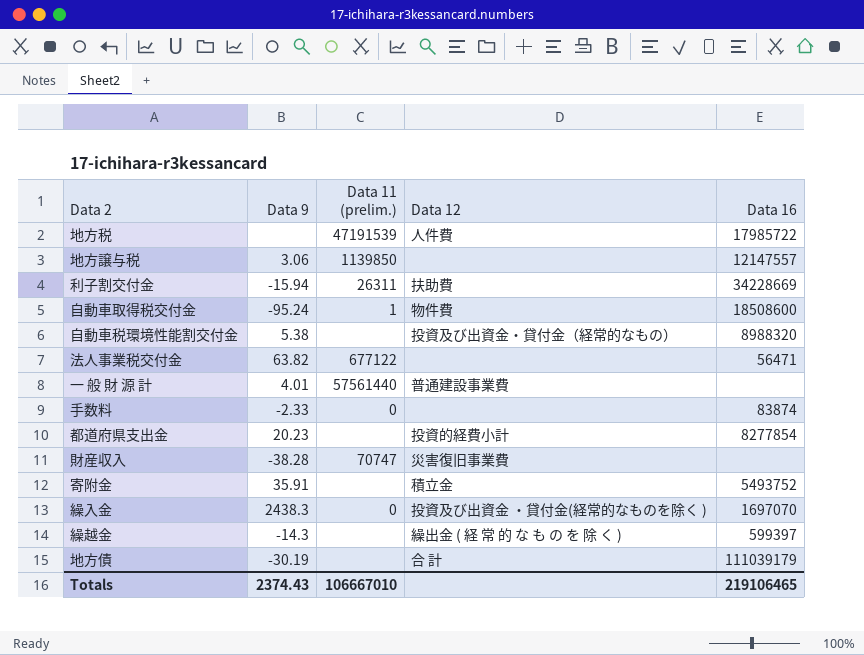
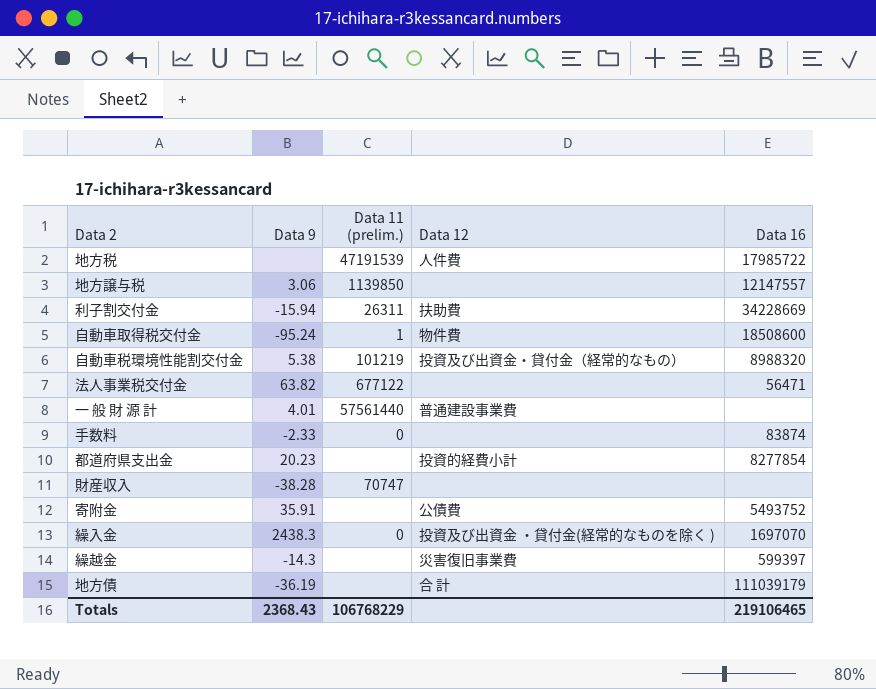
自動車税環境性能割交付金 | Data 11 (prelim.): none -> 101219
財産収入 | Data 12: 災害復旧事業費 -> none
寄附金 | Data 12: 積立金 -> 公債費
繰越金 | Data 12: 繰出金 ( 経 常 的 な も の を 除 く ) -> 災害復旧事業費
地方債 | Data 9: -30.19 -> -36.19
Totals | Data 9: 2374.43 -> 2368.43
Totals | Data 11 (prelim.): 106667010 -> 106768229

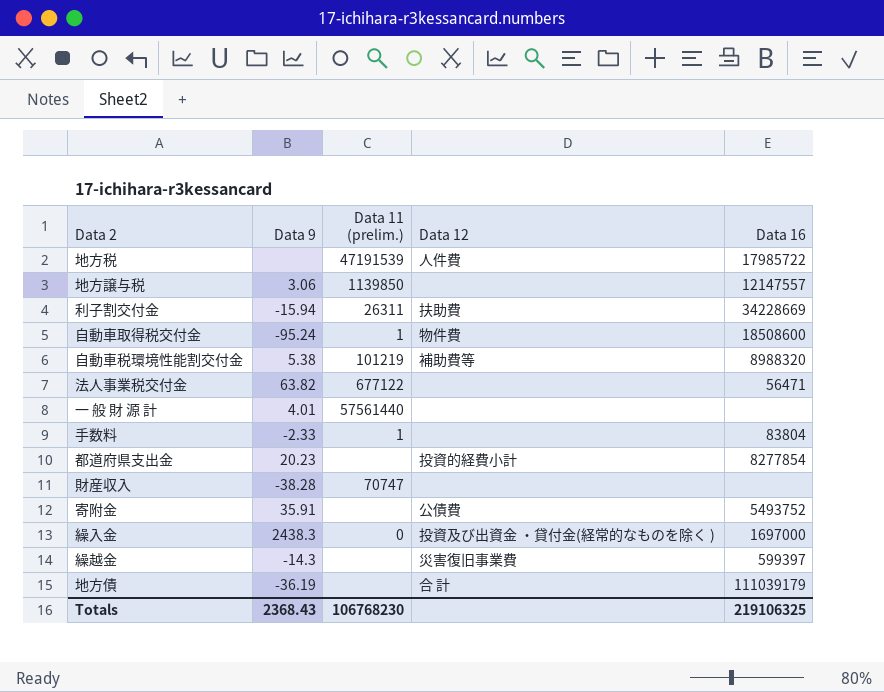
自動車税環境性能割交付金 | Data 12: 投資及び出資金・貸付金（経常的なもの） -> 補助費等
一 般 財 源 計 | Data 12: 普通建設事業費 -> none
手数料 | Data 11 (prelim.): 0 -> 1
手数料 | Data 16: 83874 -> 83804
繰入金 | Data 16: 1697070 -> 1697000
Totals | Data 11 (prelim.): 106768229 -> 106768230
Totals | Data 16: 219106465 -> 219106325

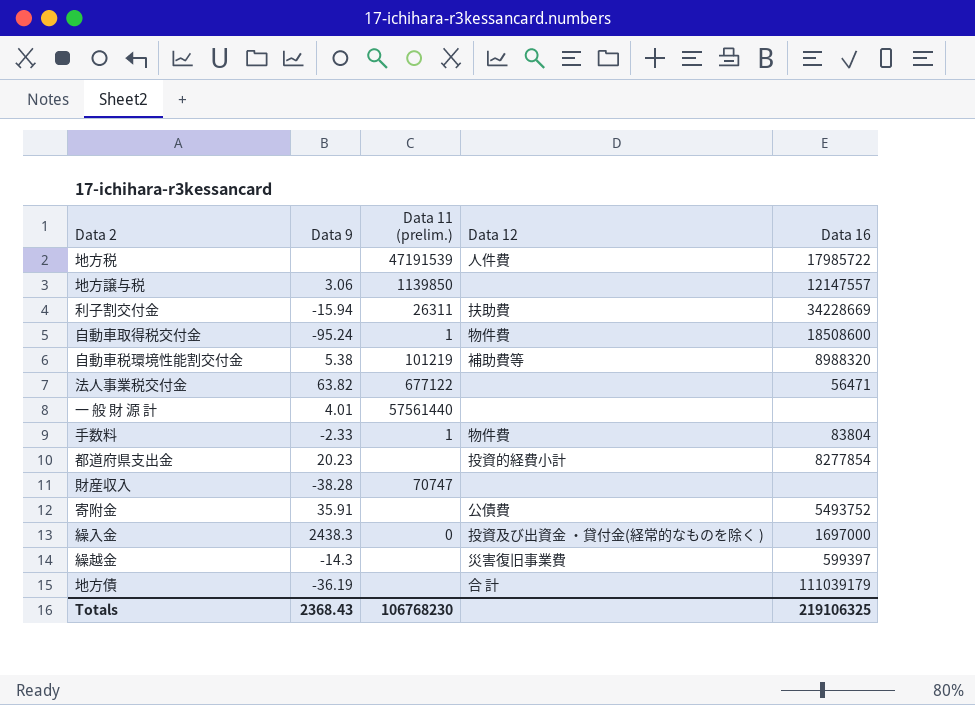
手数料 | Data 12: none -> 物件費

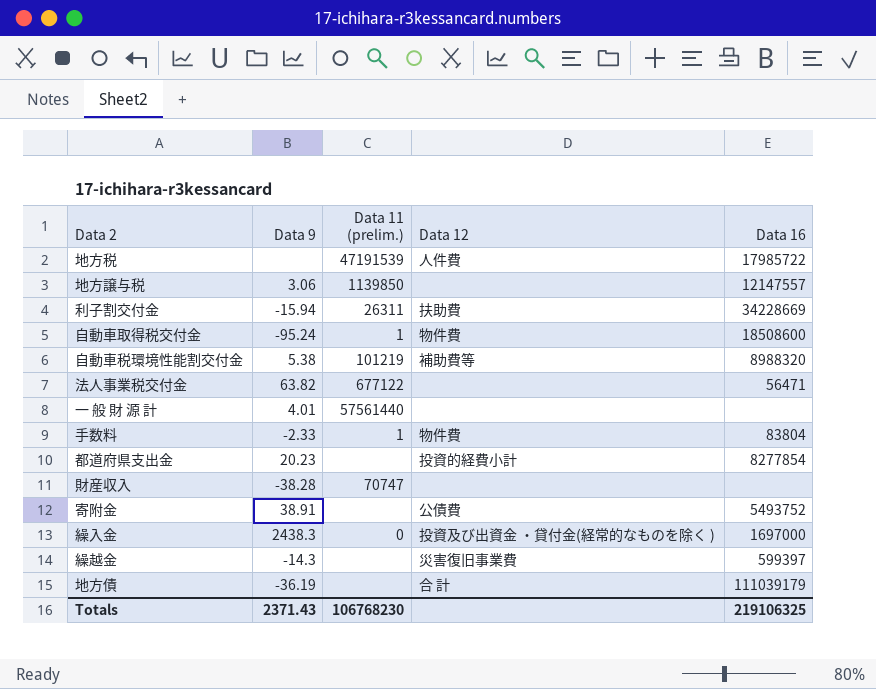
寄附金 | Data 9: 35.91 -> 38.91
Totals | Data 9: 2368.43 -> 2371.43

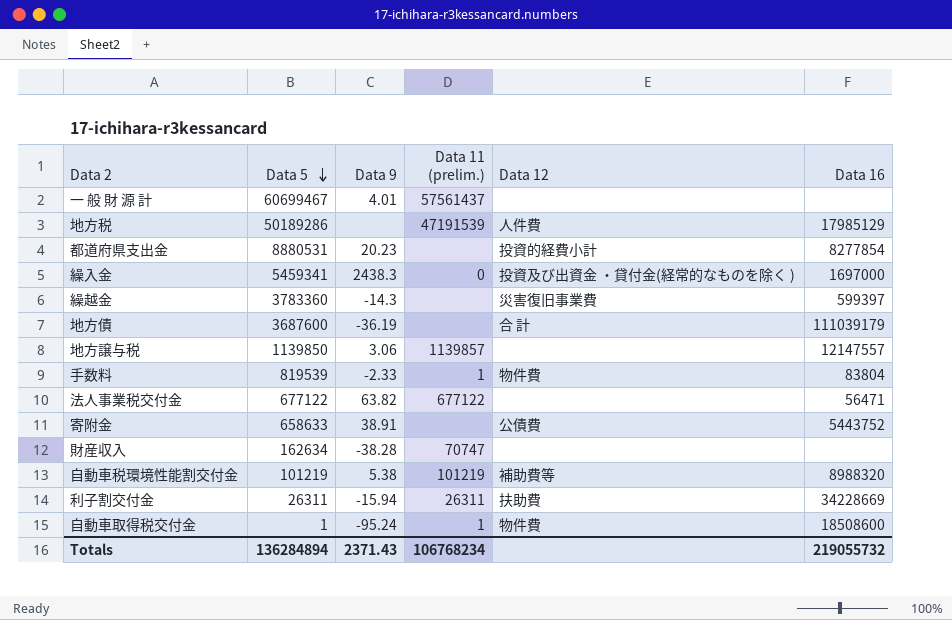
row order: none -> Data 5 descending
column Data 5 | position: none -> 2
一 般 財 源 計 | Data 11 (prelim.): 57561440 -> 57561437
地方税 | Data 16: 17985722 -> 17985129
地方譲与税 | Data 11 (prelim.): 1139850 -> 1139857
寄附金 | Data 16: 5493752 -> 5443752
Totals | Data 11 (prelim.): 106768230 -> 106768234
Totals | Data 16: 219106325 -> 219055732

